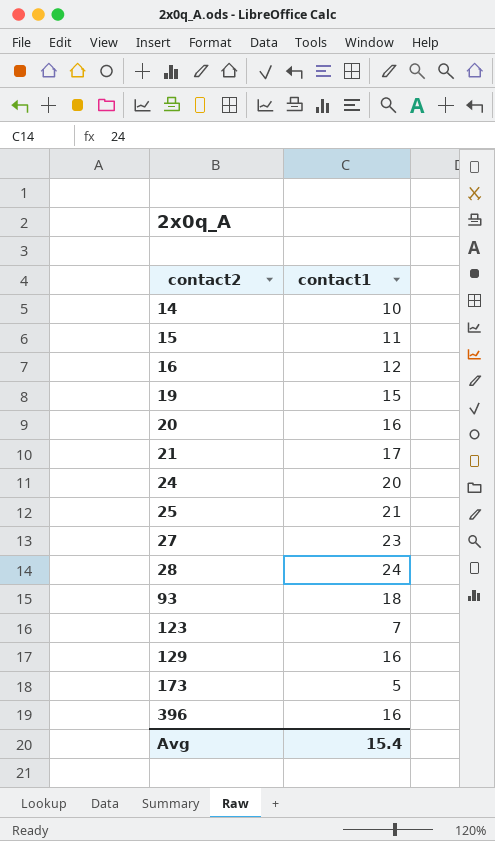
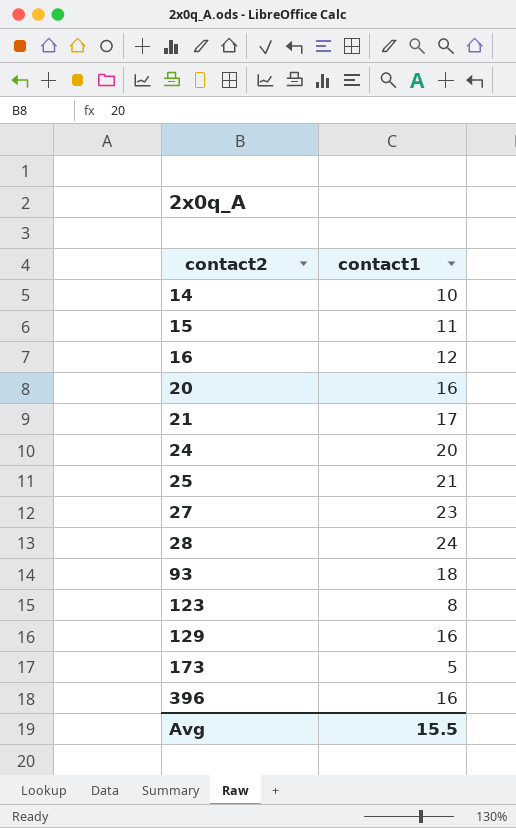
row 19: 15 -> none
123 | contact1: 7 -> 8
Avg | contact1: 15.4 -> 15.5

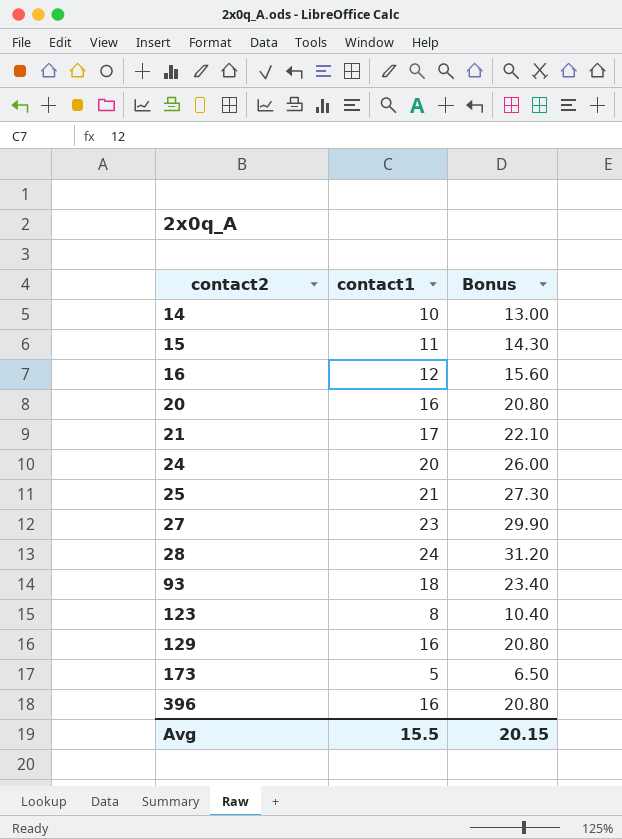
column Bonus | formula: none -> [contact1] * 1.3

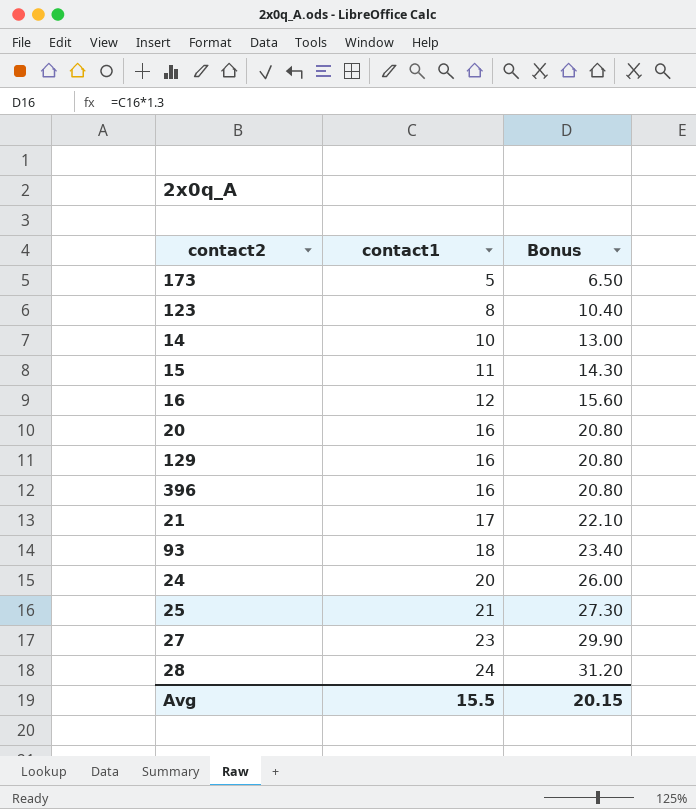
row order: contact2 ascending -> contact1 ascending

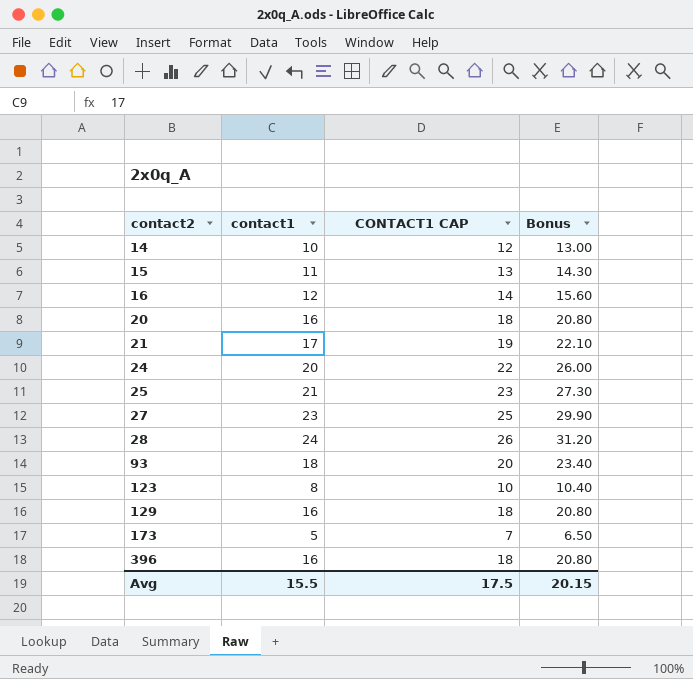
row order: contact1 ascending -> contact2 ascending
column CONTACT1 CAP | formula: none -> [contact1] + 2

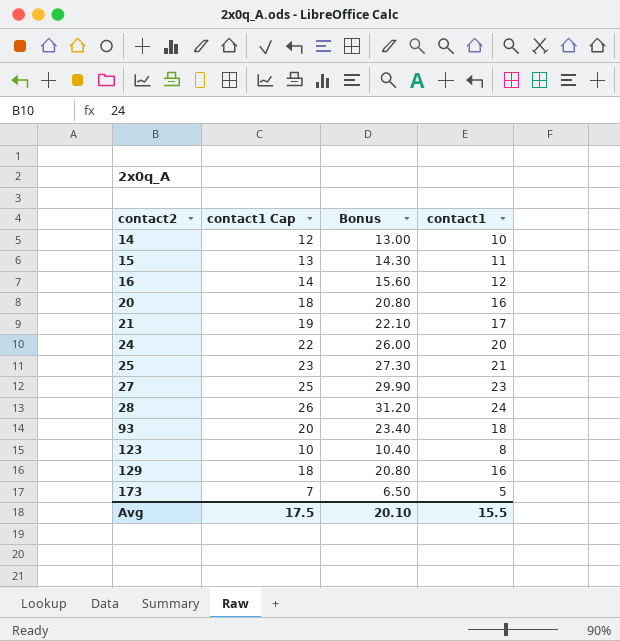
column name: CONTACT1 CAP -> contact1 Cap
column contact1 | position: 2 -> 4
row 396: 16 | 18 | 20.80 -> none
Avg | Bonus: 20.15 -> 20.10

